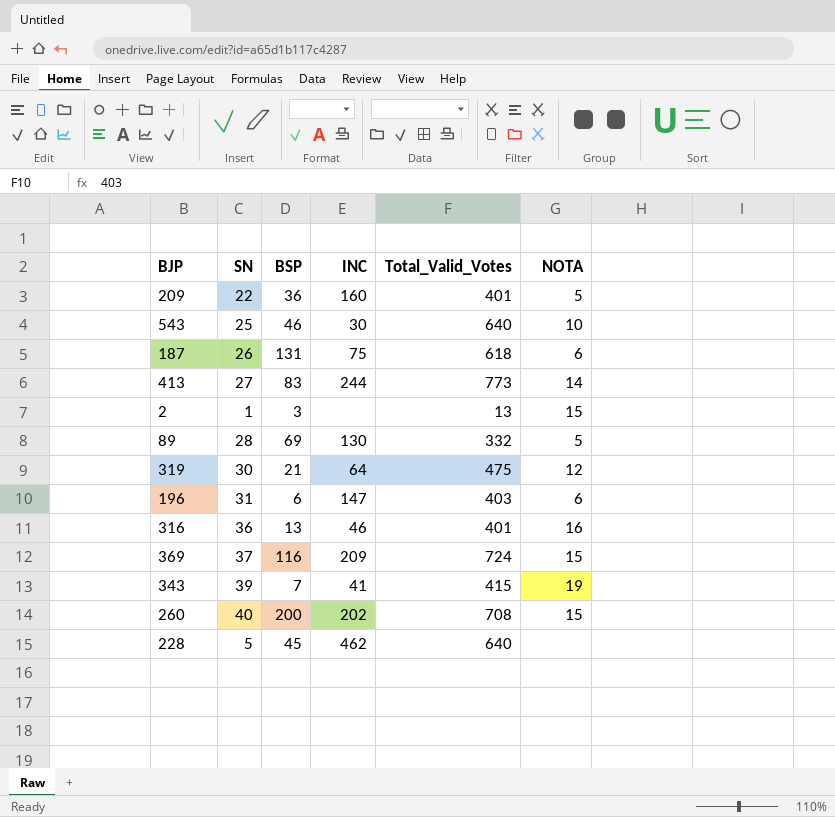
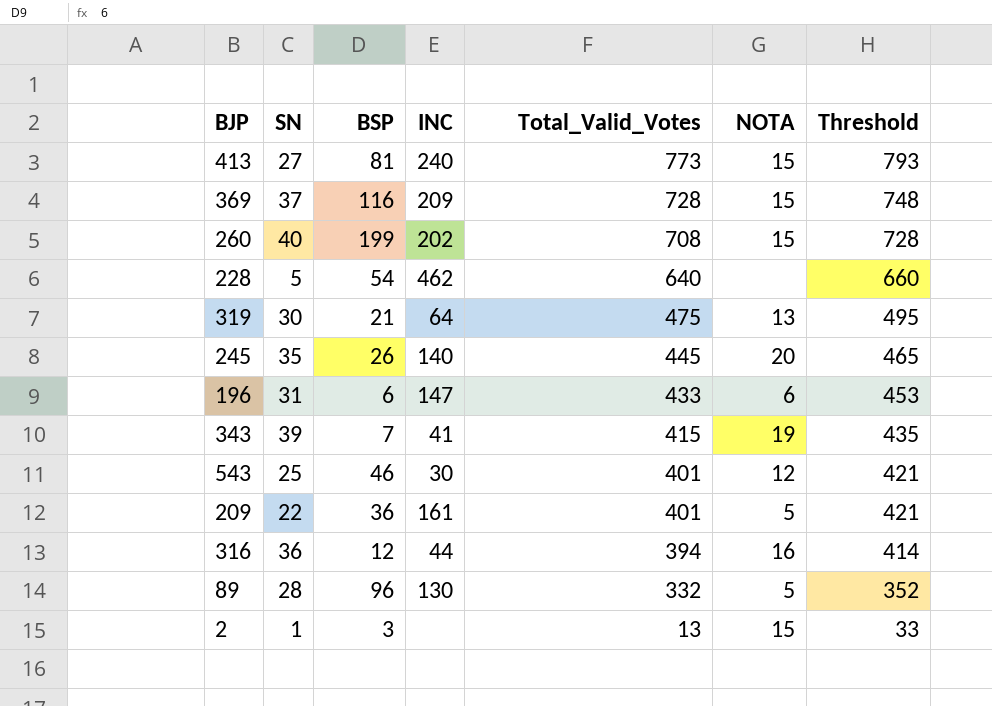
row order: none -> Total_Valid_Votes descending
column Threshold | formula: none -> [Total_Valid_Votes] + 20
row 187: 26 | 131 | 75 | 618 | 6 -> none
413 | BSP: 83 -> 81
413 | INC: 244 -> 240
413 | NOTA: 14 -> 15
369 | Total_Valid_Votes: 724 -> 728
260 | BSP: 200 -> 199
228 | BSP: 45 -> 54
319 | NOTA: 12 -> 13
row 245: none -> 35 | 26 | 140 | 445 | 20 | 465
196 | Total_Valid_Votes: 403 -> 433
543 | Total_Valid_Votes: 640 -> 401
543 | NOTA: 10 -> 12
209 | INC: 160 -> 161
316 | BSP: 13 -> 12
316 | INC: 46 -> 44
316 | Total_Valid_Votes: 401 -> 394
89 | BSP: 69 -> 96

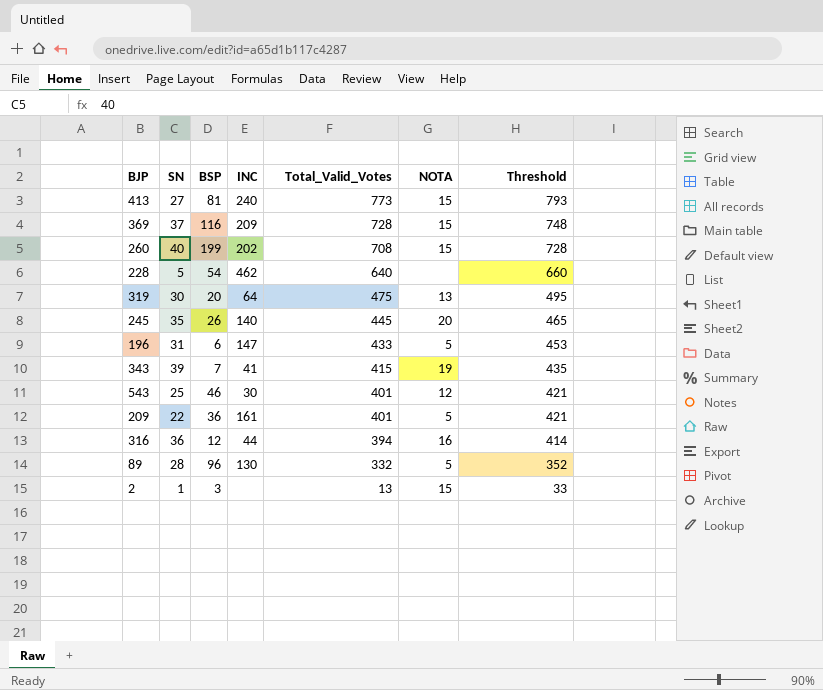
319 | BSP: 21 -> 20
196 | NOTA: 6 -> 5

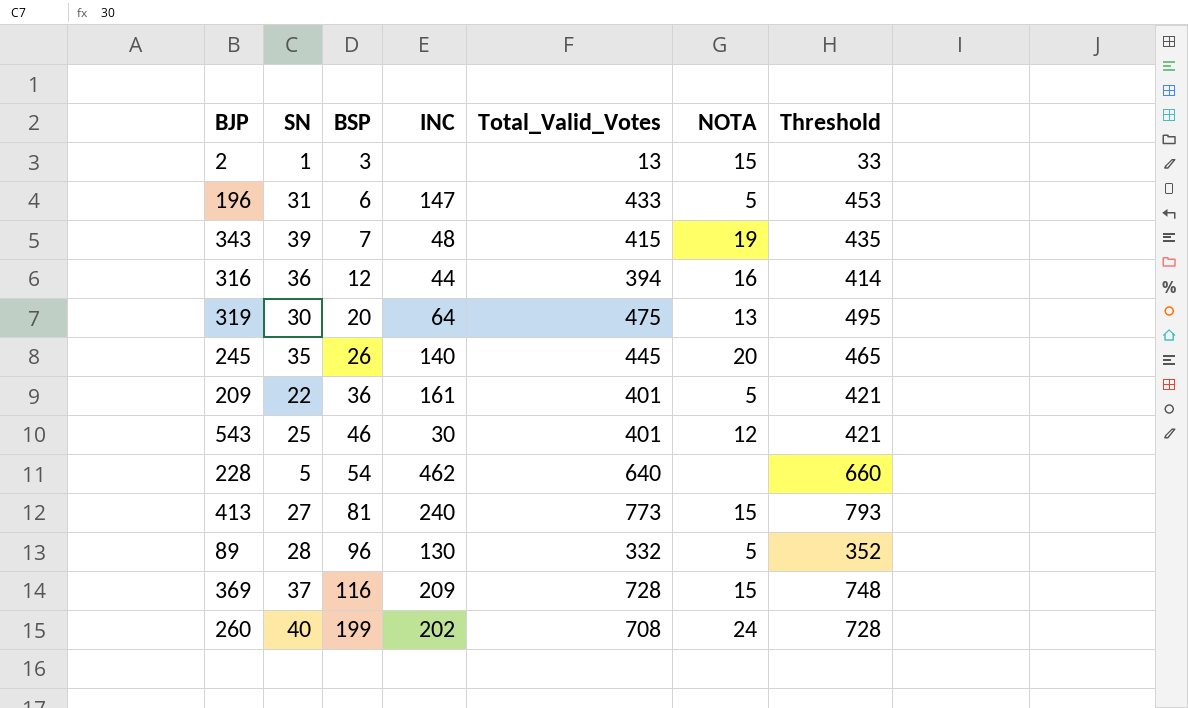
row order: Total_Valid_Votes descending -> BSP ascending
343 | INC: 41 -> 48
260 | NOTA: 15 -> 24

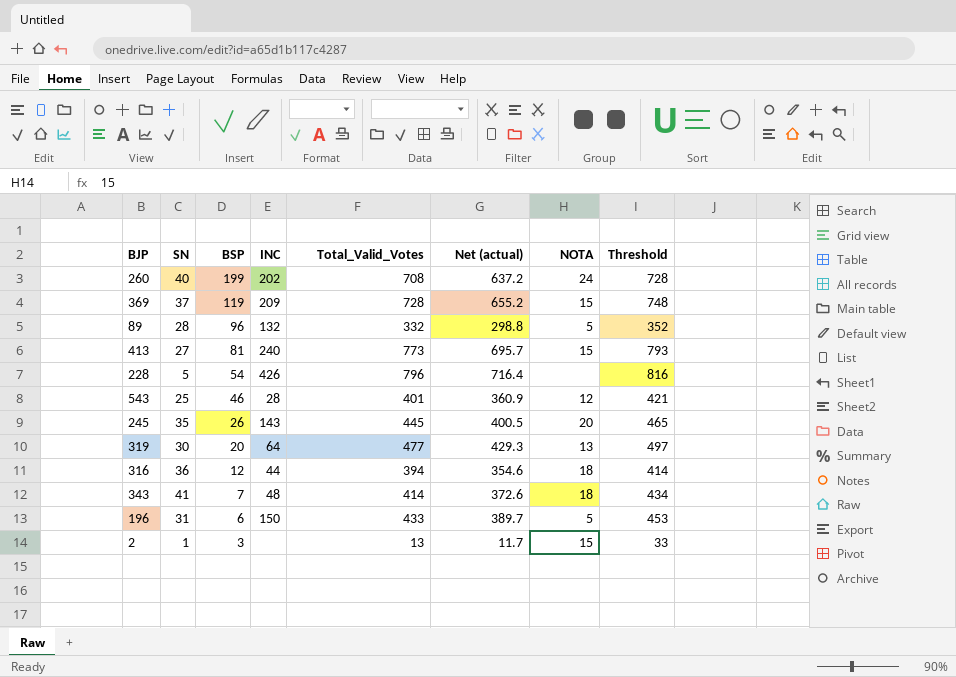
row order: BSP ascending -> BSP descending
column Net (actual) | formula: none -> [Total_Valid_Votes] * 0.9
row 209: 22 | 36 | 161 | 401 | 5 | 421 -> none
369 | BSP: 116 -> 119
89 | INC: 130 -> 132
228 | INC: 462 -> 426
228 | Total_Valid_Votes: 640 -> 796
228 | Threshold: 660 -> 816
543 | INC: 30 -> 28
245 | INC: 140 -> 143
319 | Total_Valid_Votes: 475 -> 477
319 | Threshold: 495 -> 497
316 | NOTA: 16 -> 18
343 | SN: 39 -> 41
343 | Total_Valid_Votes: 415 -> 414
343 | NOTA: 19 -> 18
343 | Threshold: 435 -> 434
196 | INC: 147 -> 150

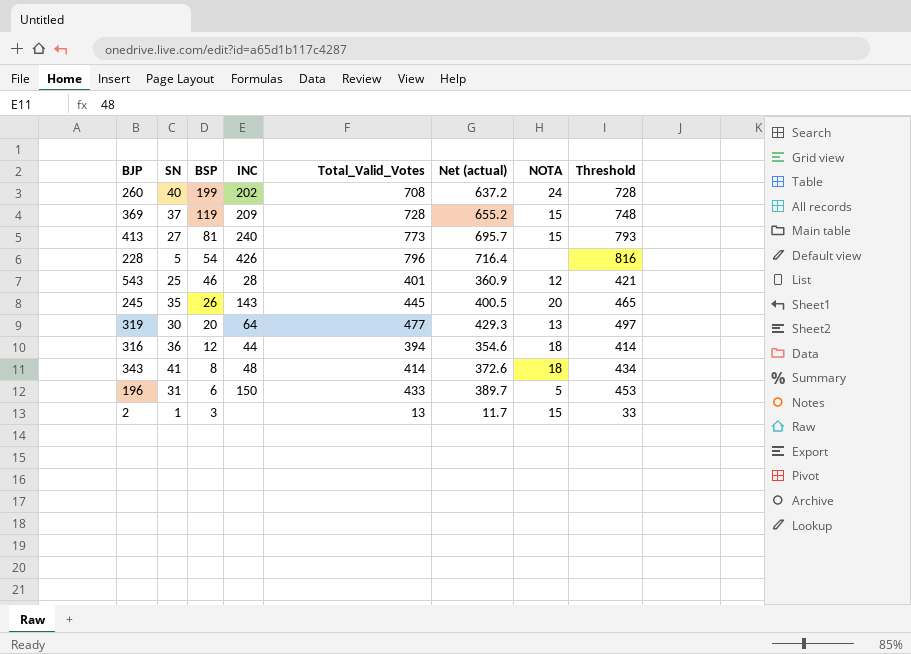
row 89: 28 | 96 | 132 | 332 | 298.8 | 5 | 352 -> none
343 | BSP: 7 -> 8

